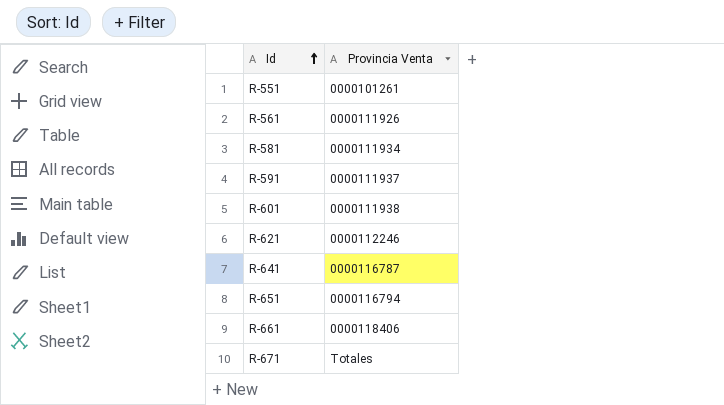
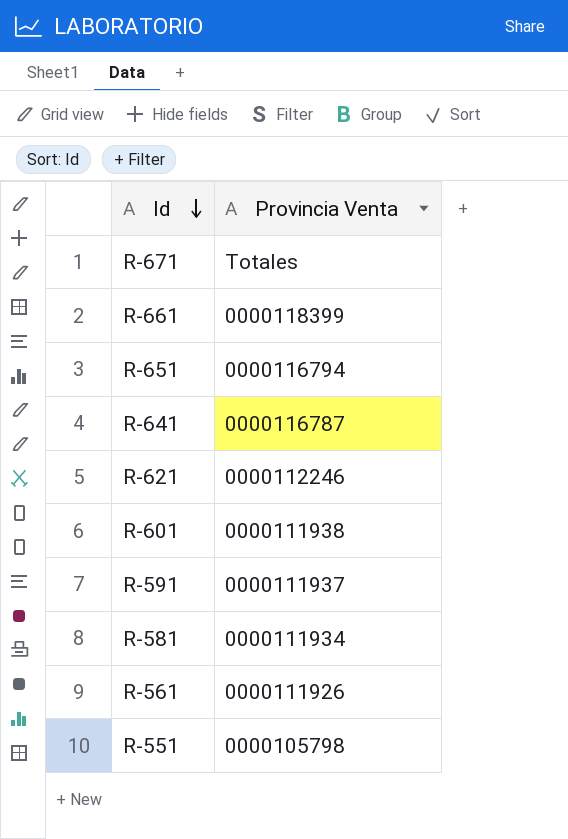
row order: Id ascending -> Id descending
R-661 | Provincia Venta: 0000118406 -> 0000118399
R-551 | Provincia Venta: 0000101261 -> 0000105798

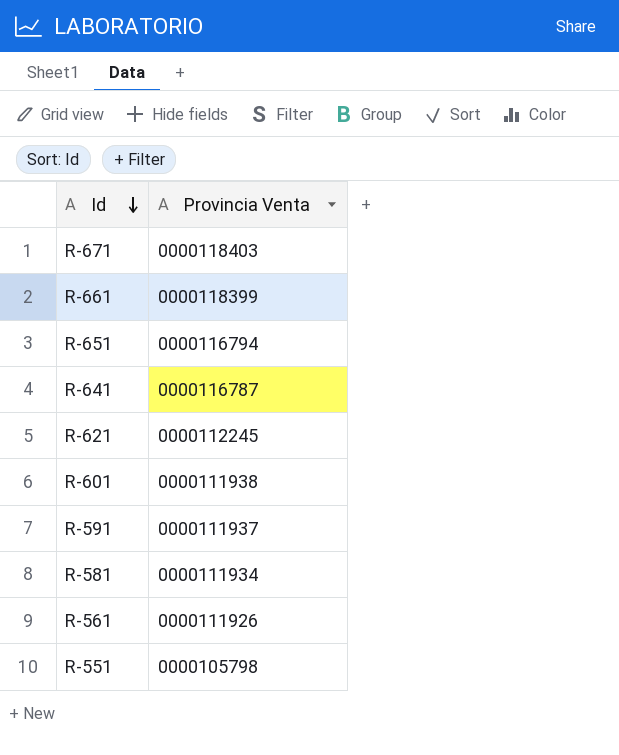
R-671 | Provincia Venta: Totales -> 0000118403
R-621 | Provincia Venta: 0000112246 -> 0000112245

